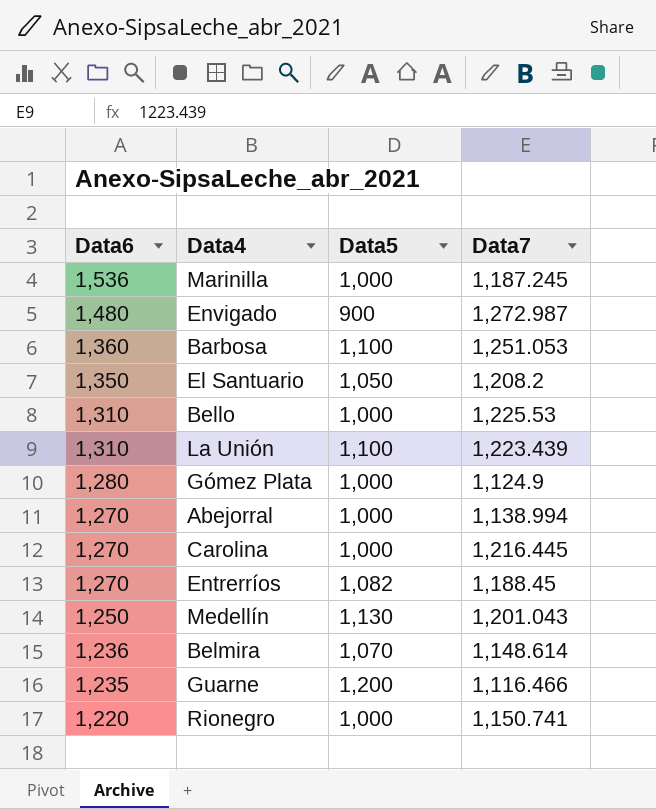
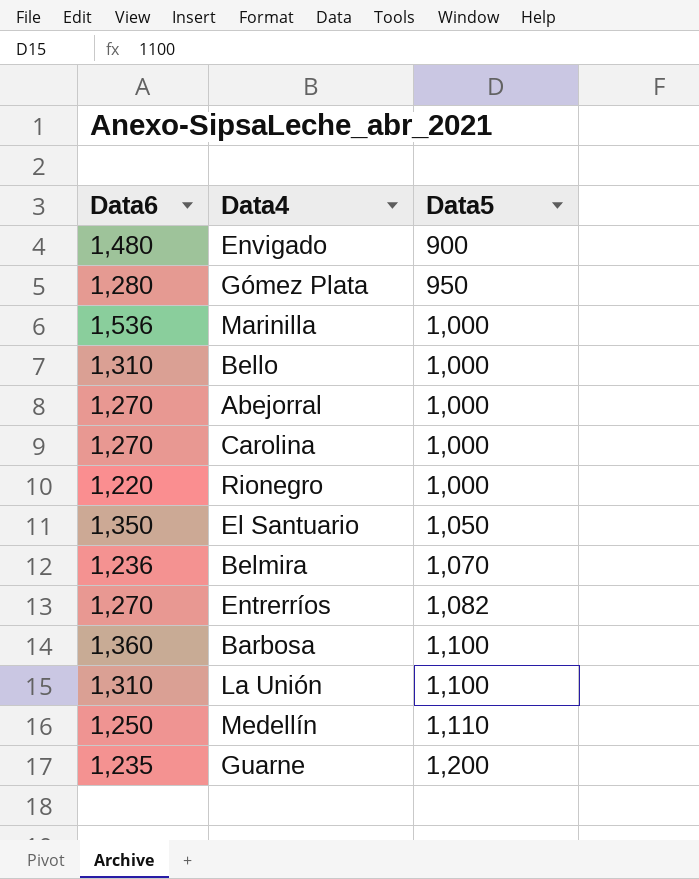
row order: Data6 descending -> Data5 ascending
column Data7 | position: 4 -> none
Gómez Plata | Data5: 1,000 -> 950
Medellín | Data5: 1,130 -> 1,110

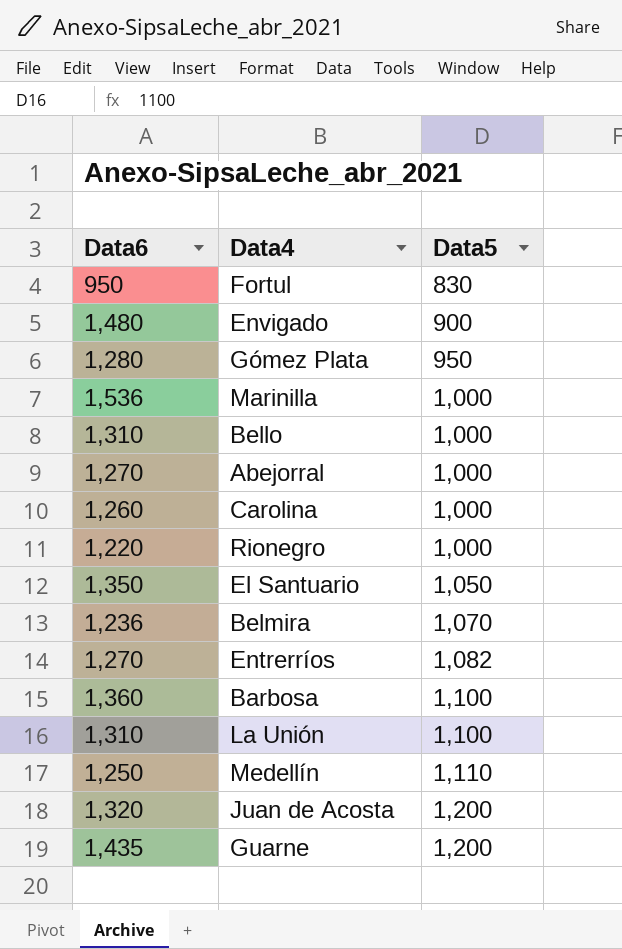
row Fortul: none -> 950 | 830
Carolina | Data6: 1,270 -> 1,260
row Juan de Acosta: none -> 1,320 | 1,200
Guarne | Data6: 1,235 -> 1,435

